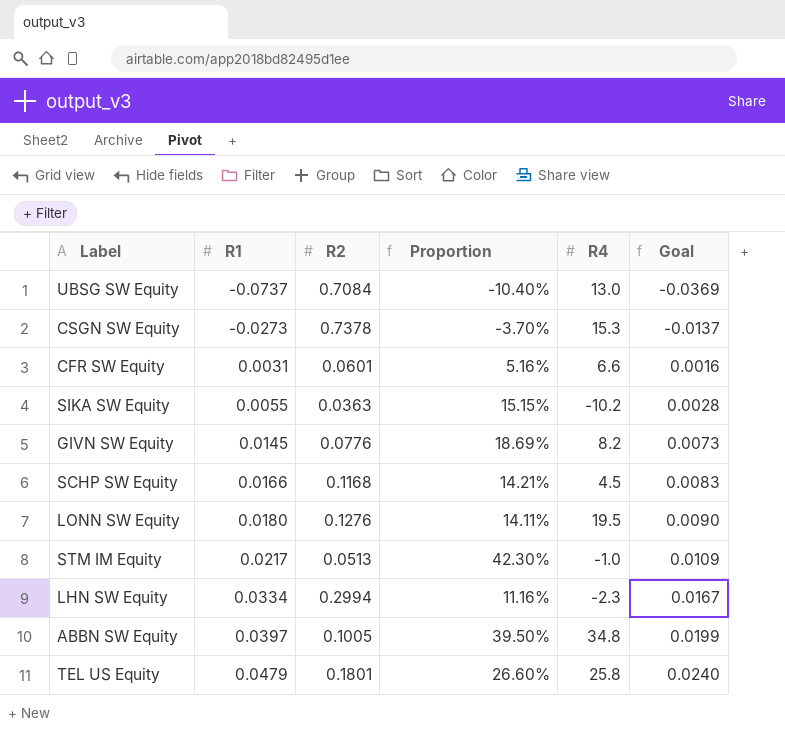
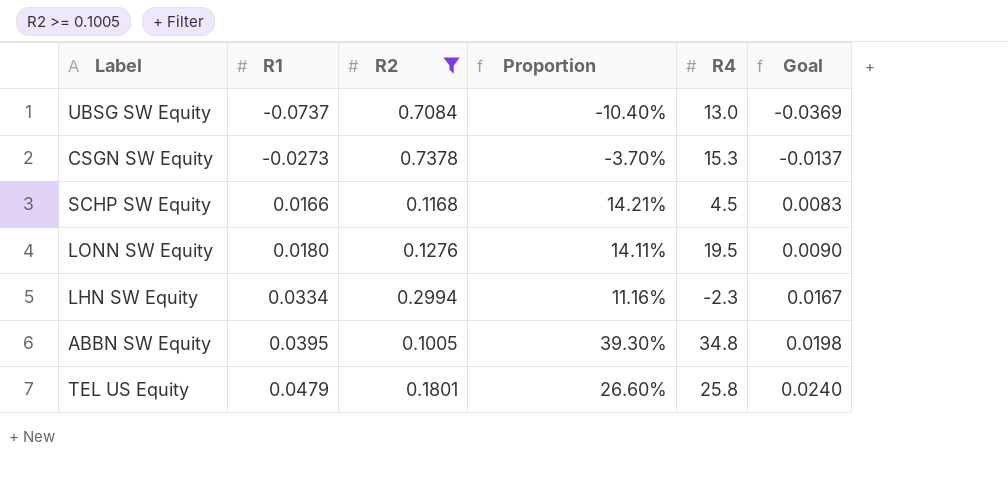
filter: none -> R2 >= 0.1005
ABBN SW Equity | R1: 0.0397 -> 0.0395
ABBN SW Equity | Proportion: 39.50% -> 39.30%
ABBN SW Equity | Goal: 0.0199 -> 0.0198

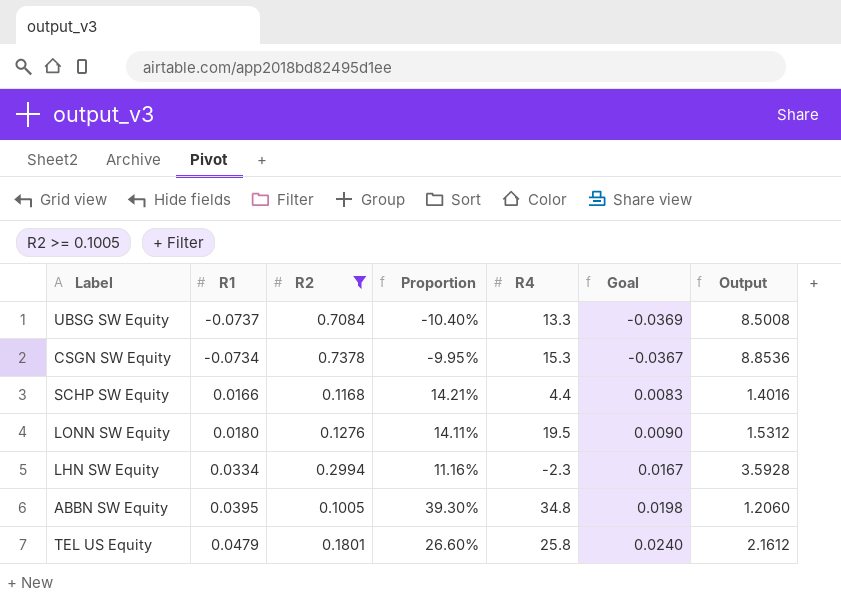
column Output | formula: none -> [R2] * 12
UBSG SW Equity | R4: 13.0 -> 13.3
CSGN SW Equity | R1: -0.0273 -> -0.0734
CSGN SW Equity | Proportion: -3.70% -> -9.95%
CSGN SW Equity | Goal: -0.0137 -> -0.0367
SCHP SW Equity | R4: 4.5 -> 4.4

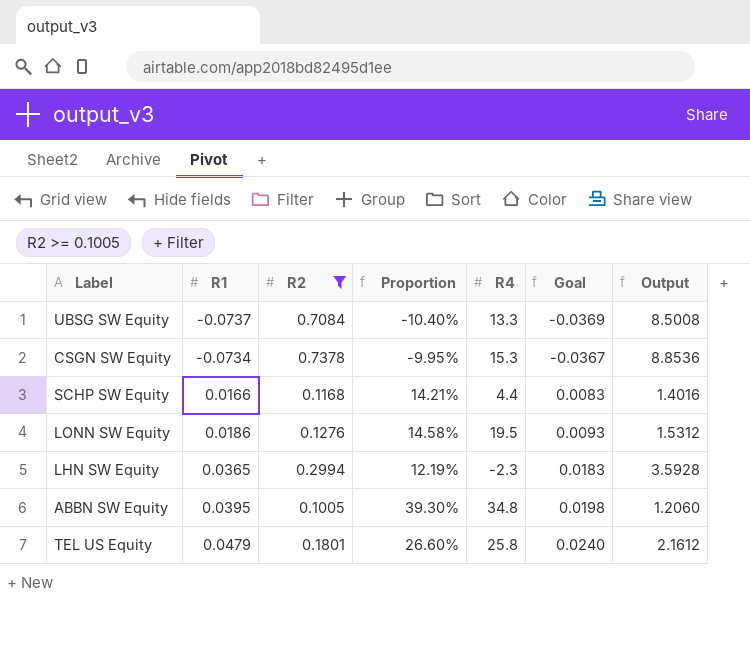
LONN SW Equity | R1: 0.0180 -> 0.0186
LONN SW Equity | Proportion: 14.11% -> 14.58%
LONN SW Equity | Goal: 0.0090 -> 0.0093
LHN SW Equity | R1: 0.0334 -> 0.0365
LHN SW Equity | Proportion: 11.16% -> 12.19%
LHN SW Equity | Goal: 0.0167 -> 0.0183

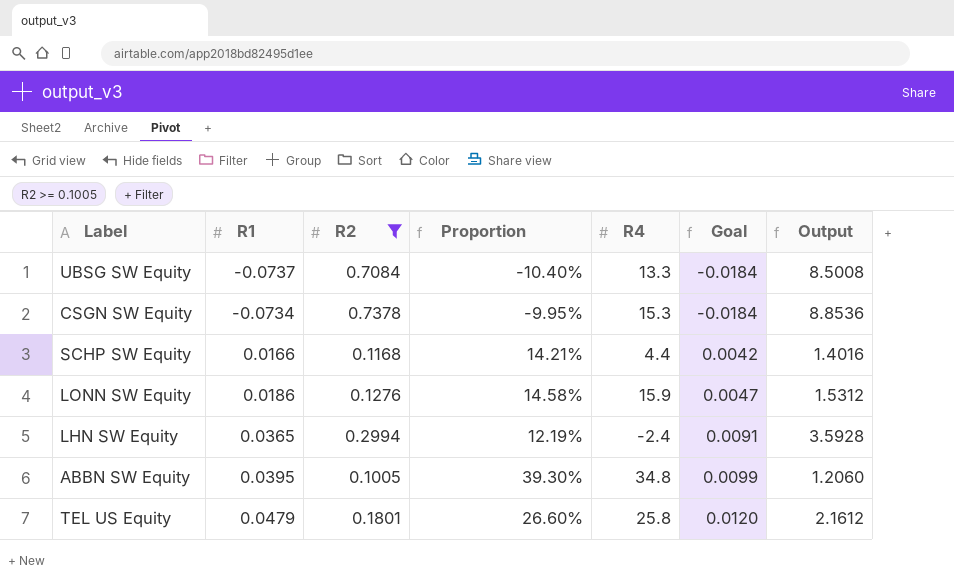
column Goal | formula: [R1] * 0.5 -> [R1] * 0.25
LONN SW Equity | R4: 19.5 -> 15.9
LHN SW Equity | R4: -2.3 -> -2.4

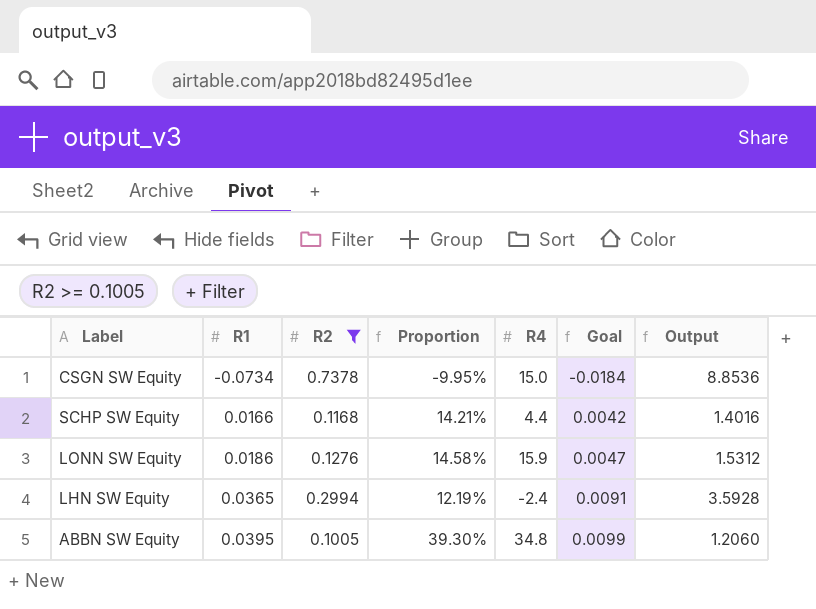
row UBSG SW Equity: -0.0737 | 0.7084 | -10.40% | 13.3 | -0.0184 | 8.5008 -> none
row TEL US Equity: 0.0479 | 0.1801 | 26.60% | 25.8 | 0.0120 | 2.1612 -> none
CSGN SW Equity | R4: 15.3 -> 15.0

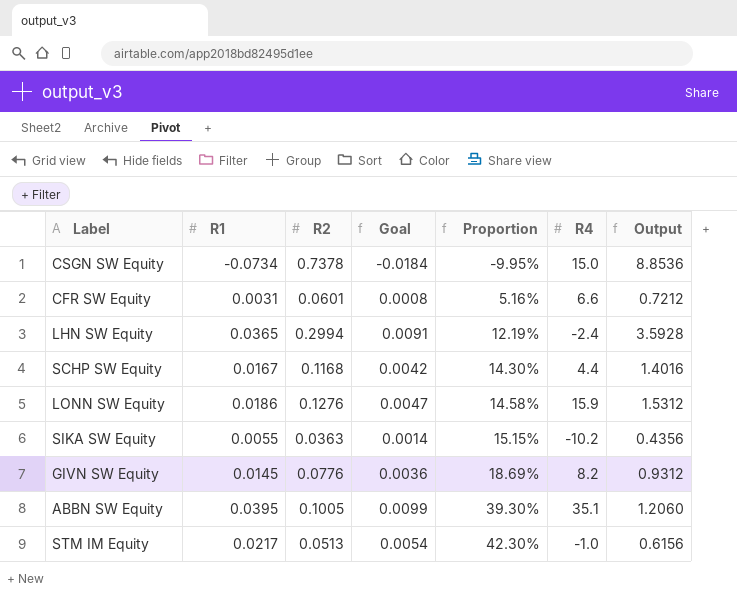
filter: R2 >= 0.1005 -> none
row order: R1 ascending -> Proportion ascending
column Goal | position: 6 -> 4
SCHP SW Equity | R1: 0.0166 -> 0.0167
SCHP SW Equity | Proportion: 14.21% -> 14.30%
ABBN SW Equity | R4: 34.8 -> 35.1

